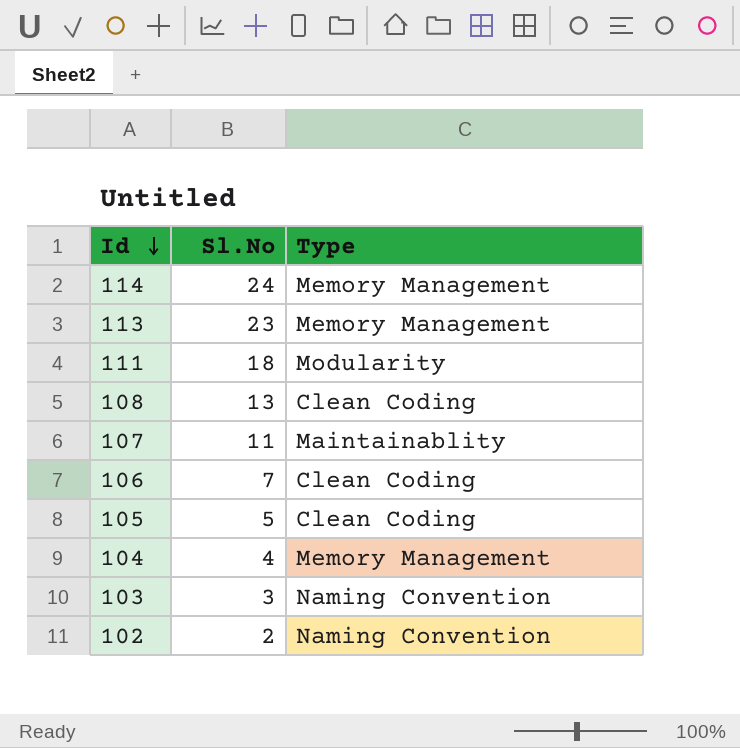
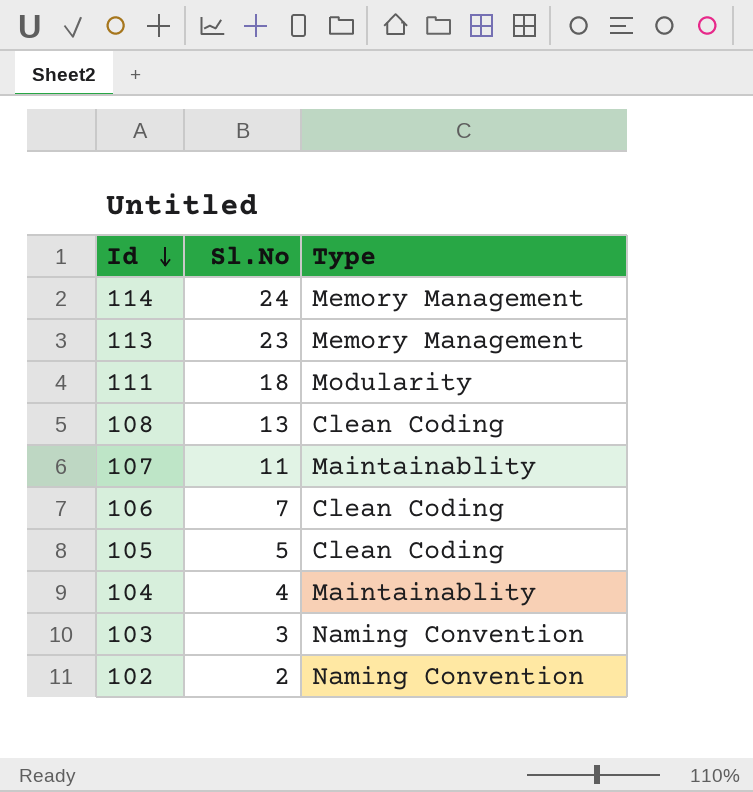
104 | Type: Memory Management -> Maintainablity

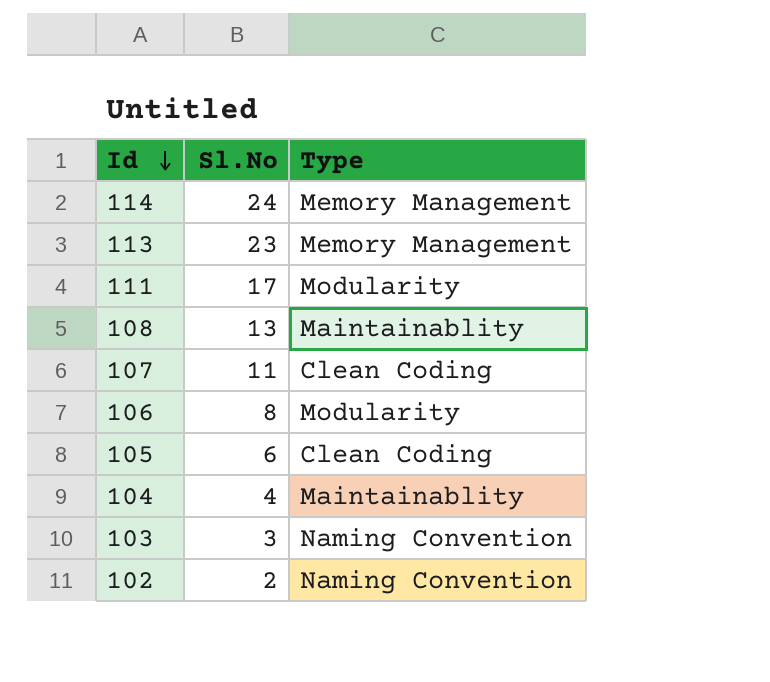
111 | Sl.No: 18 -> 17
108 | Type: Clean Coding -> Maintainablity
107 | Type: Maintainablity -> Clean Coding
106 | Sl.No: 7 -> 8
106 | Type: Clean Coding -> Modularity
105 | Sl.No: 5 -> 6

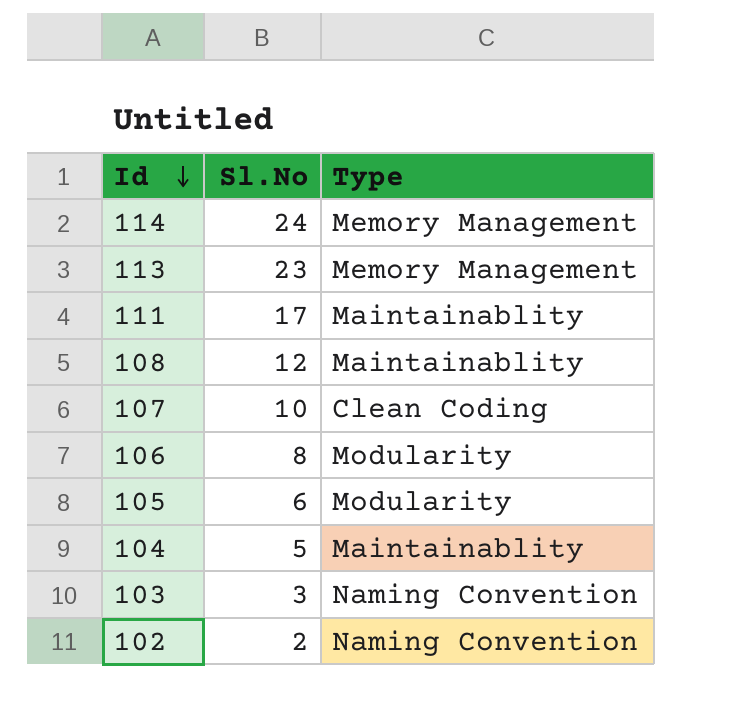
111 | Type: Modularity -> Maintainablity
108 | Sl.No: 13 -> 12
107 | Sl.No: 11 -> 10
105 | Type: Clean Coding -> Modularity
104 | Sl.No: 4 -> 5

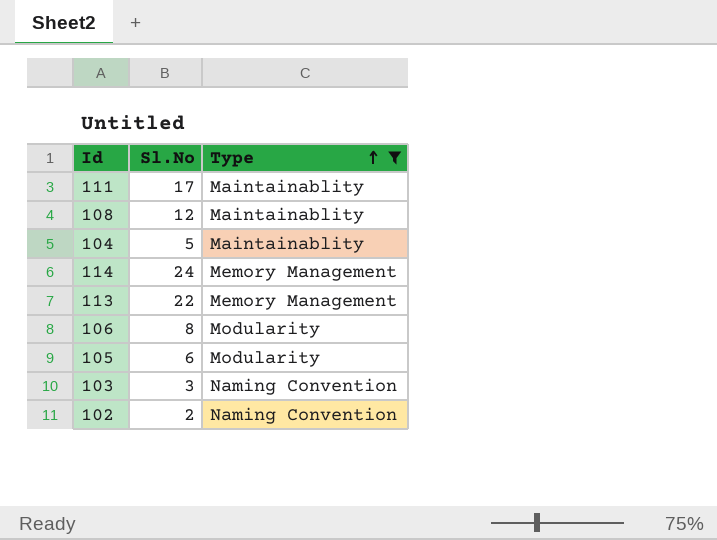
filter: none -> Type != Clean Coding
row order: Id descending -> Type ascending
113 | Sl.No: 23 -> 22

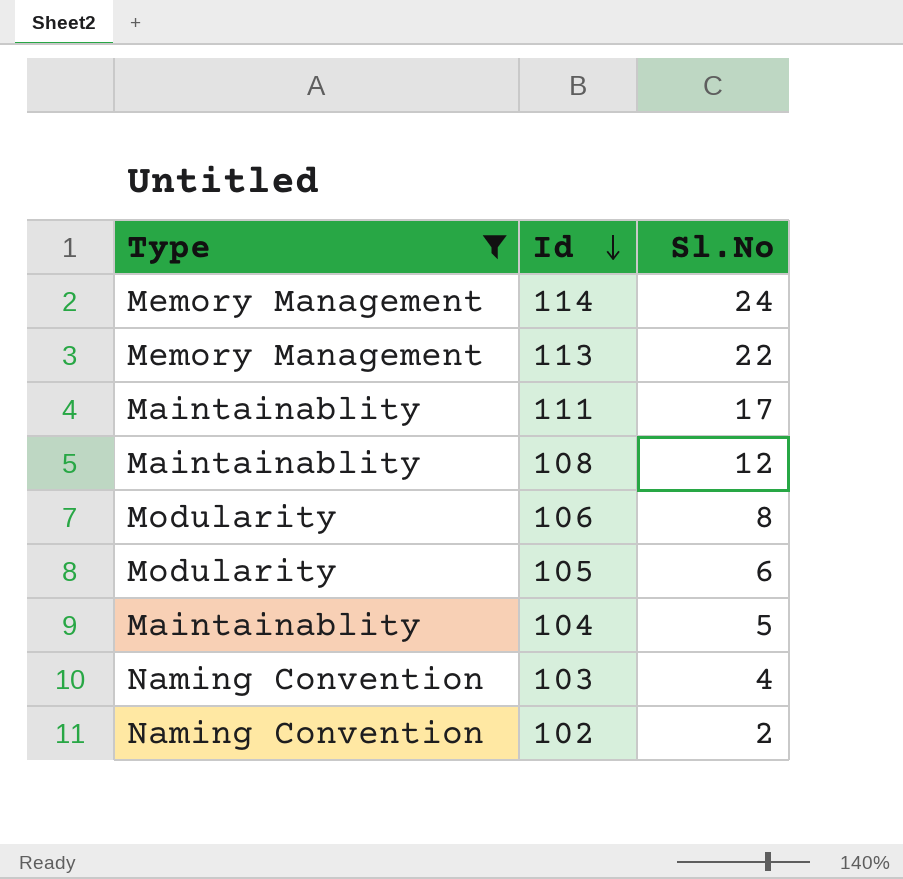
row order: Type ascending -> Id descending
column Type | position: 3 -> 1
103 | Sl.No: 3 -> 4

